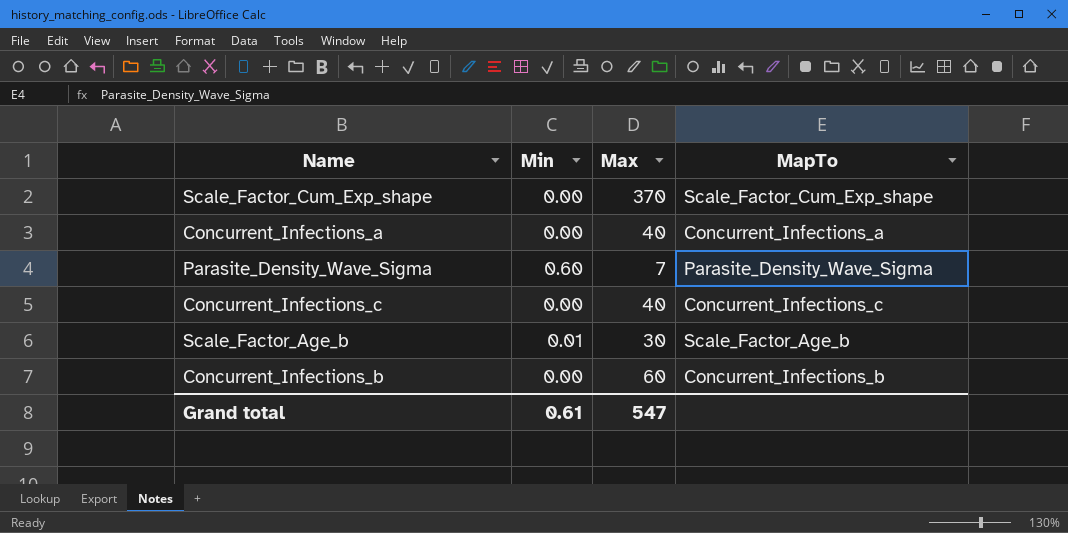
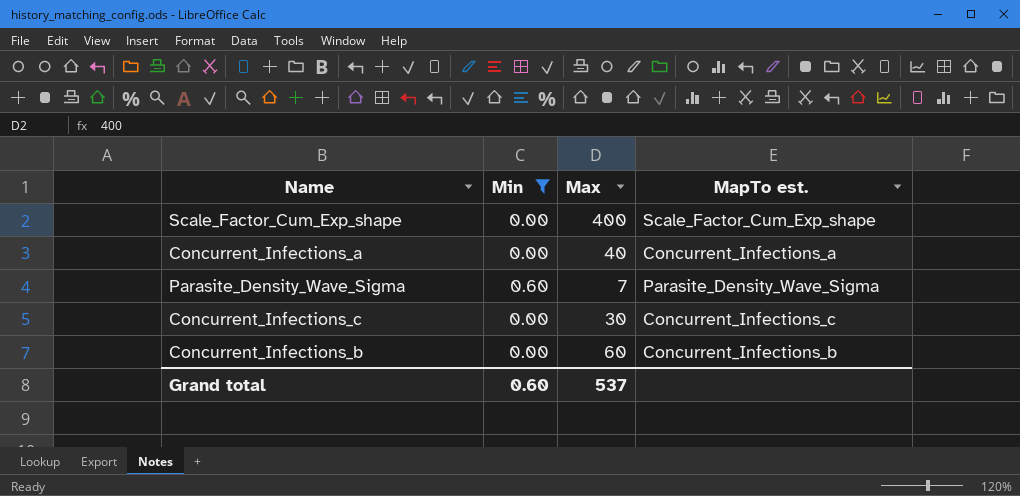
filter: none -> Min != 0.01
column name: MapTo -> MapTo est.
Scale_Factor_Cum_Exp_shape | Max: 370 -> 400
Concurrent_Infections_c | Max: 40 -> 30
Grand total | Min: 0.61 -> 0.60
Grand total | Max: 547 -> 537

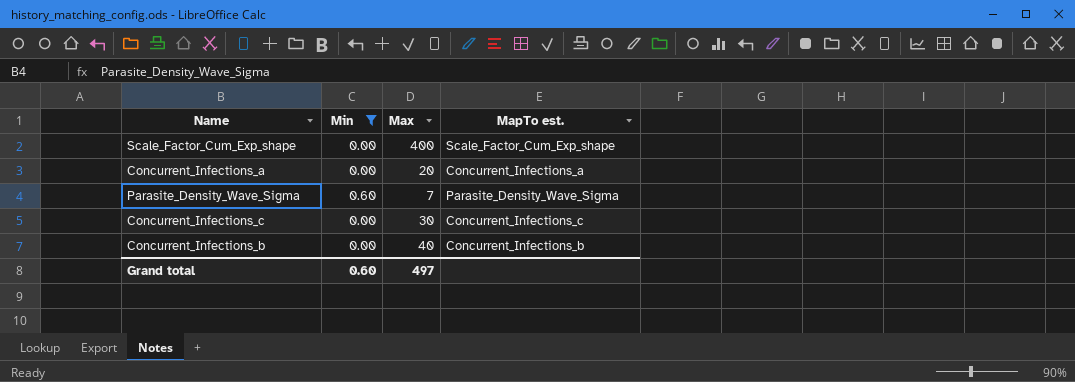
Concurrent_Infections_a | Max: 40 -> 20
Concurrent_Infections_b | Max: 60 -> 40
Grand total | Max: 537 -> 497

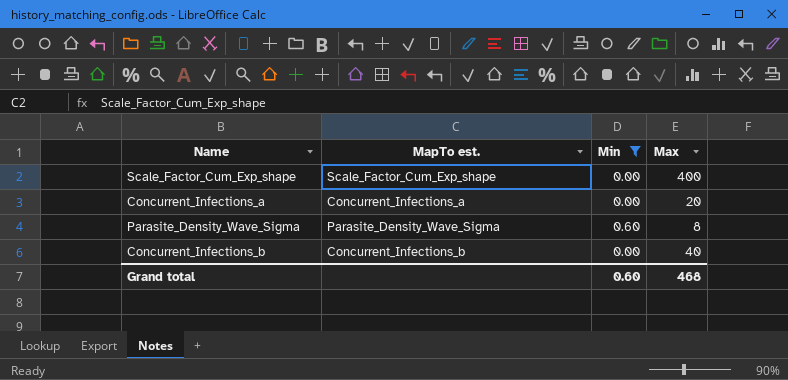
column MapTo est. | position: 4 -> 2
row Concurrent_Infections_c: 0.00 | 30 | Concurrent_Infections_c -> none
Parasite_Density_Wave_Sigma | Max: 7 -> 8
Grand total | Max: 497 -> 468

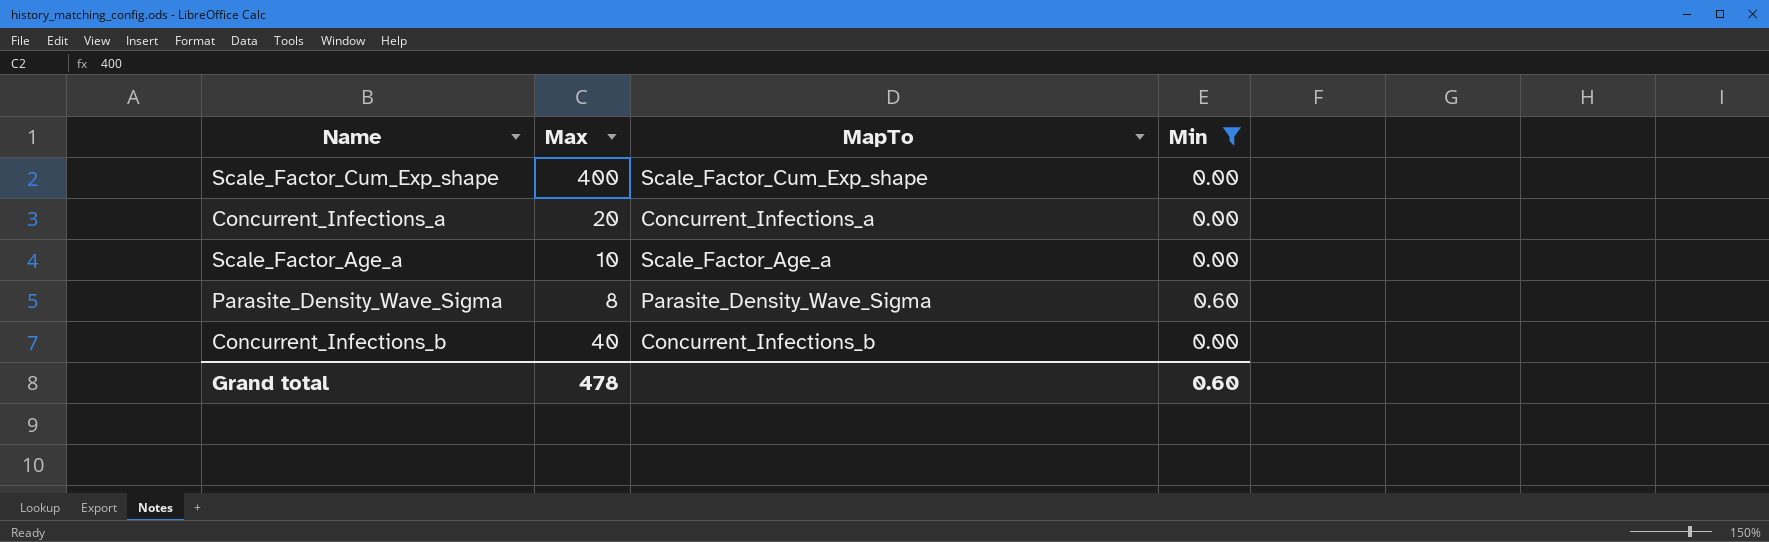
column Max | position: 4 -> 2
column name: MapTo est. -> MapTo
row Scale_Factor_Age_a: none -> 10 | Scale_Factor_Age_a | 0.00
Grand total | Max: 468 -> 478

